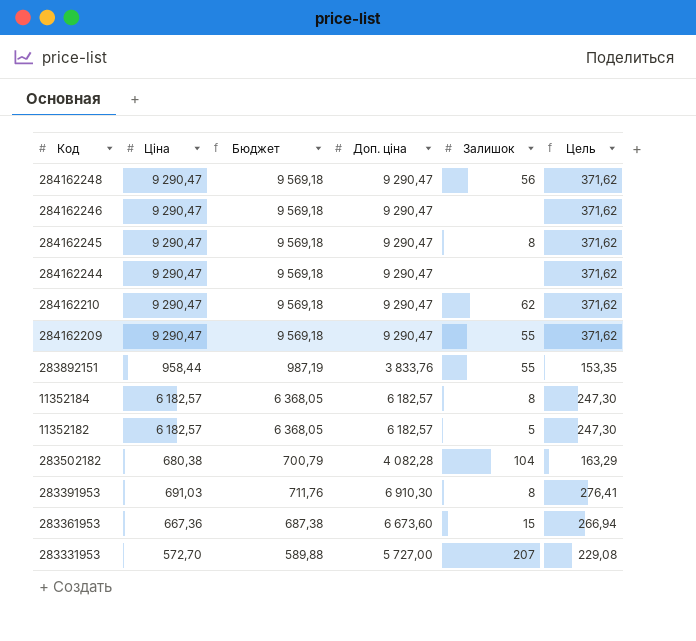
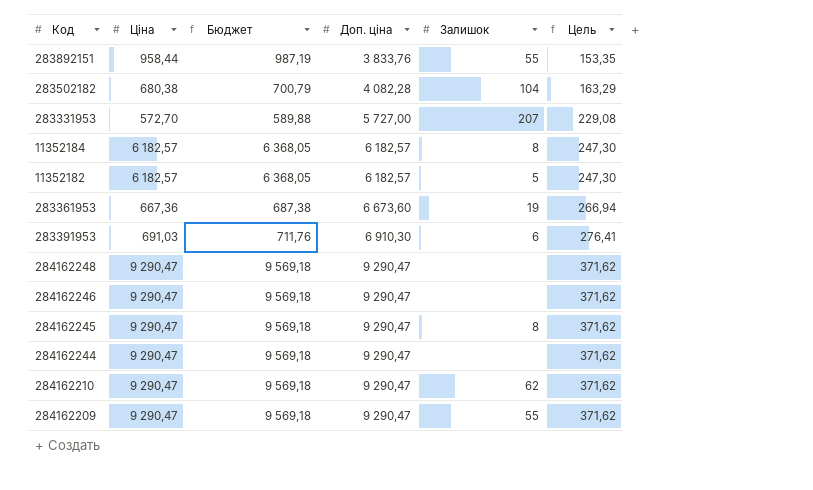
row order: none -> Доп. ціна ascending
283361953 | Залишок: 15 -> 19
283391953 | Залишок: 8 -> 6
284162248 | Залишок: 56 -> none

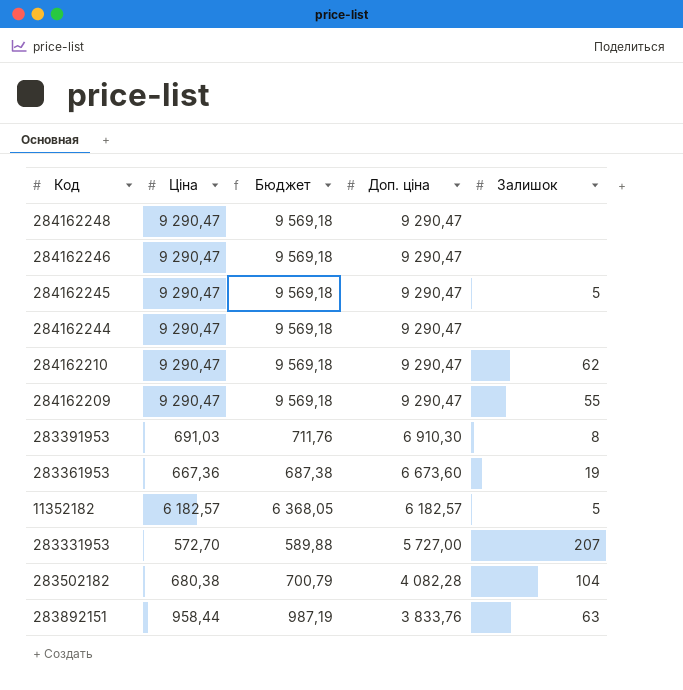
row order: Доп. ціна ascending -> Доп. ціна descending
column Цель | formula: [Доп. ціна] * 0,04 -> none
row 11352184: 6 182,57 | 6 368,05 | 6 182,57 | 8 | 247,30 -> none
284162245 | Залишок: 8 -> 5
283391953 | Залишок: 6 -> 8
283892151 | Залишок: 55 -> 63

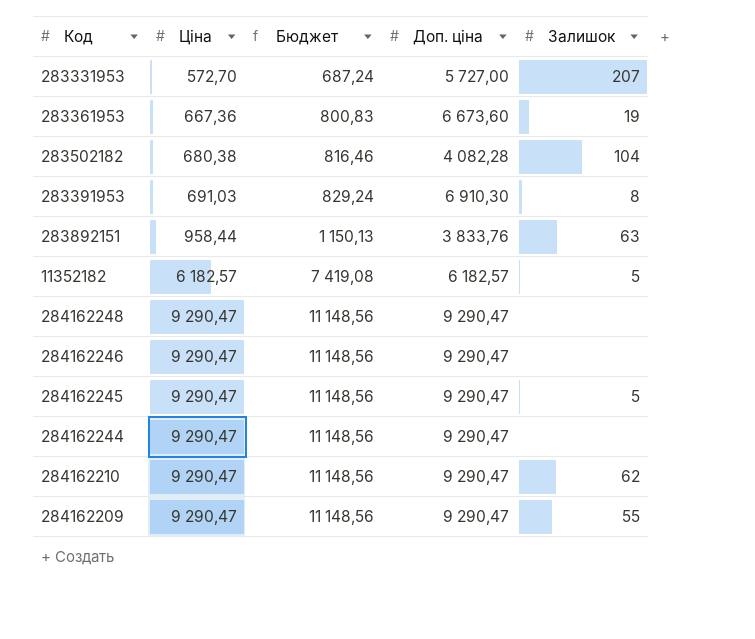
row order: Доп. ціна descending -> Ціна ascending
column Бюджет | formula: [Ціна] * 1,03 -> [Ціна] * 1,2

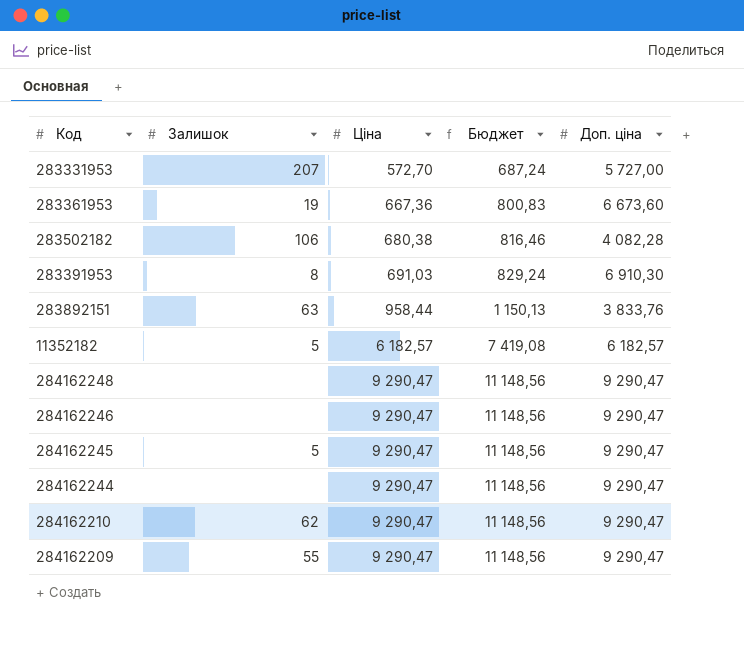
column Залишок | position: 5 -> 2
283502182 | Залишок: 104 -> 106

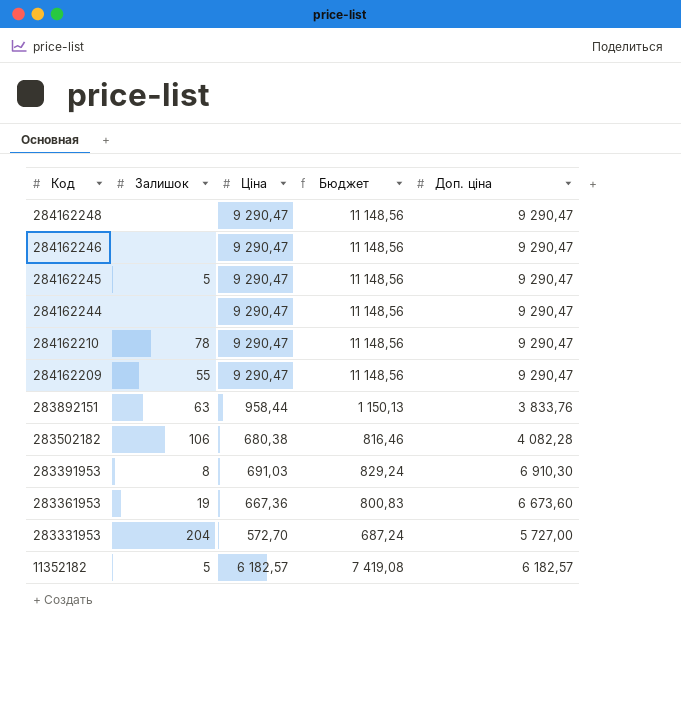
row order: Ціна ascending -> Код descending
284162210 | Залишок: 62 -> 78
283331953 | Залишок: 207 -> 204

